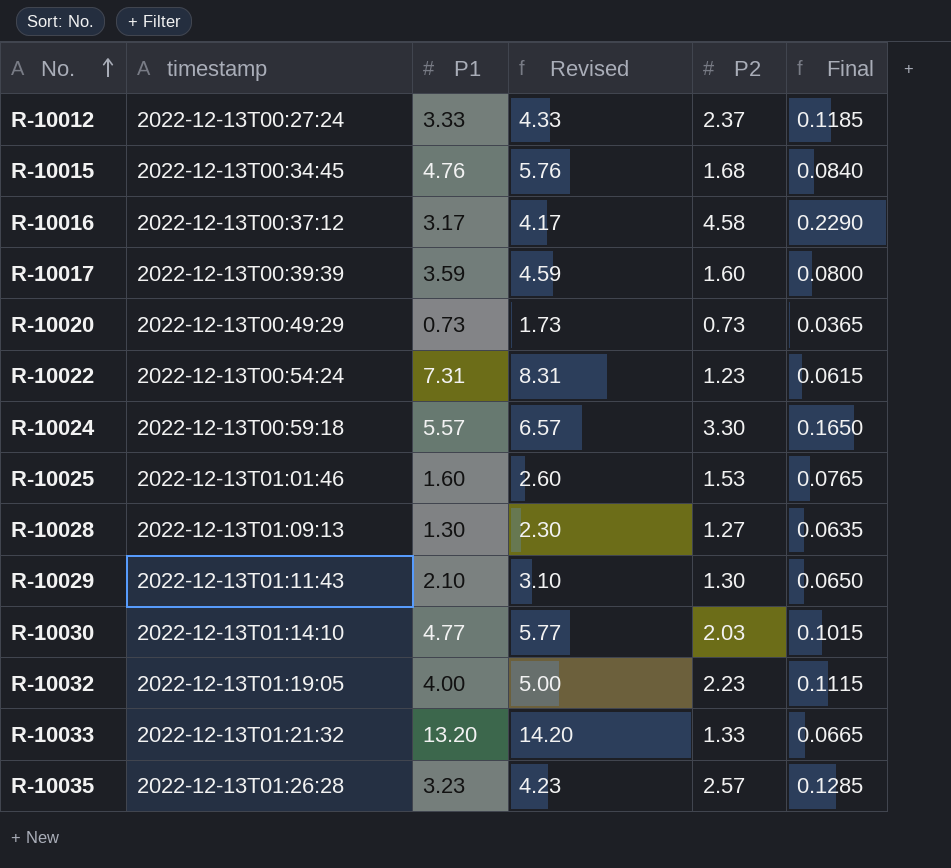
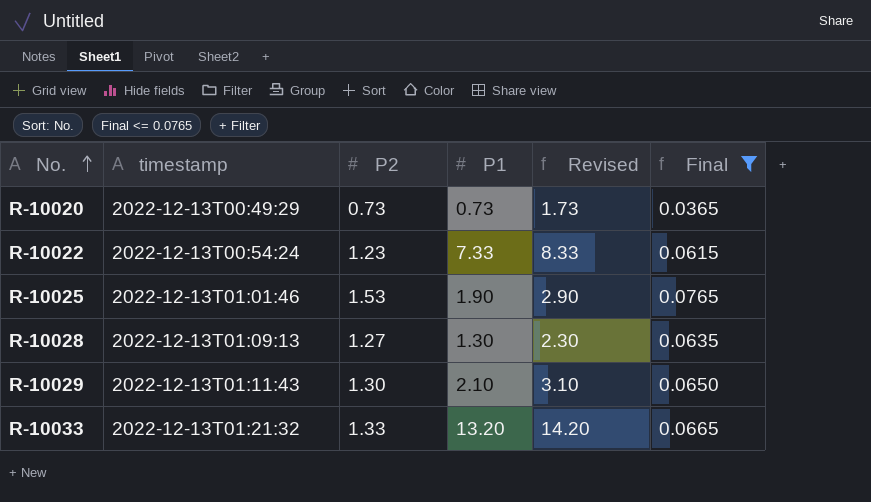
filter: none -> Final <= 0.0765
column P2 | position: 5 -> 3
R-10022 | P1: 7.31 -> 7.33
R-10022 | Revised: 8.31 -> 8.33
R-10025 | P1: 1.60 -> 1.90
R-10025 | Revised: 2.60 -> 2.90

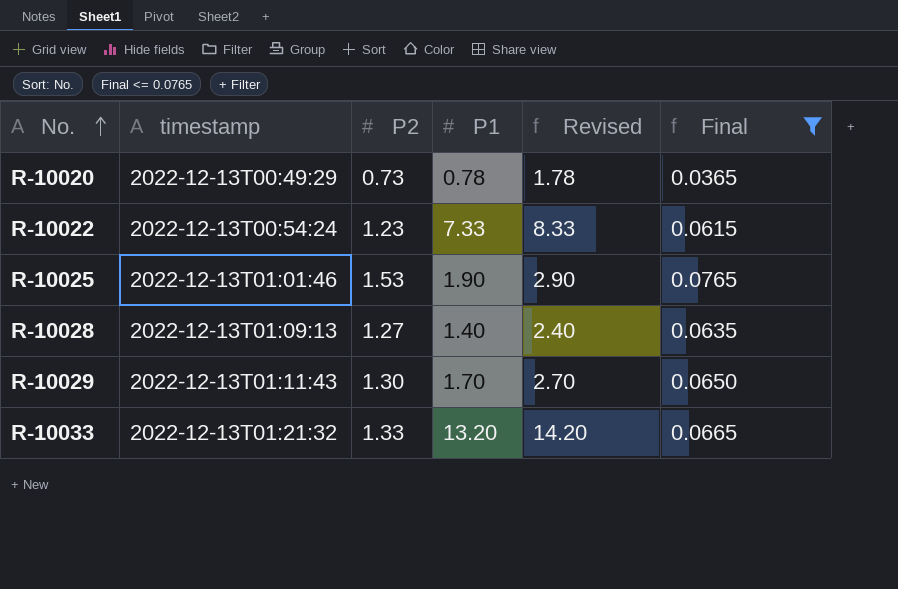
R-10020 | P1: 0.73 -> 0.78
R-10020 | Revised: 1.73 -> 1.78
R-10028 | P1: 1.30 -> 1.40
R-10028 | Revised: 2.30 -> 2.40
R-10029 | P1: 2.10 -> 1.70
R-10029 | Revised: 3.10 -> 2.70

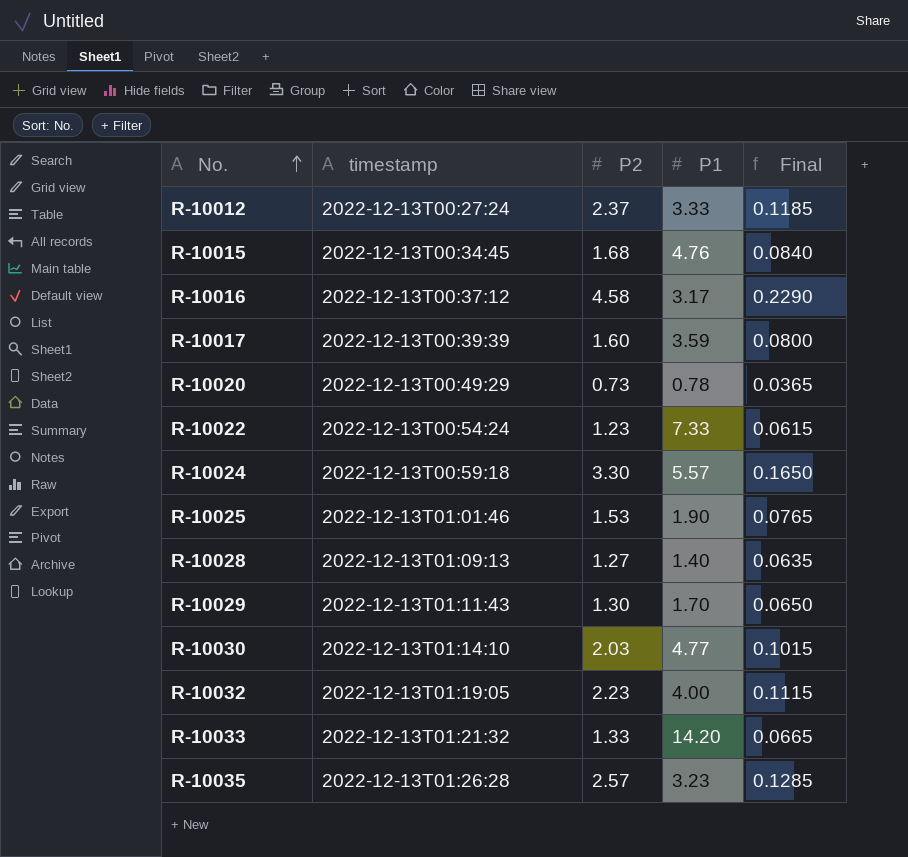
filter: Final <= 0.0765 -> none
column Revised | formula: [P1] + 1 -> none
R-10033 | P1: 13.20 -> 14.20

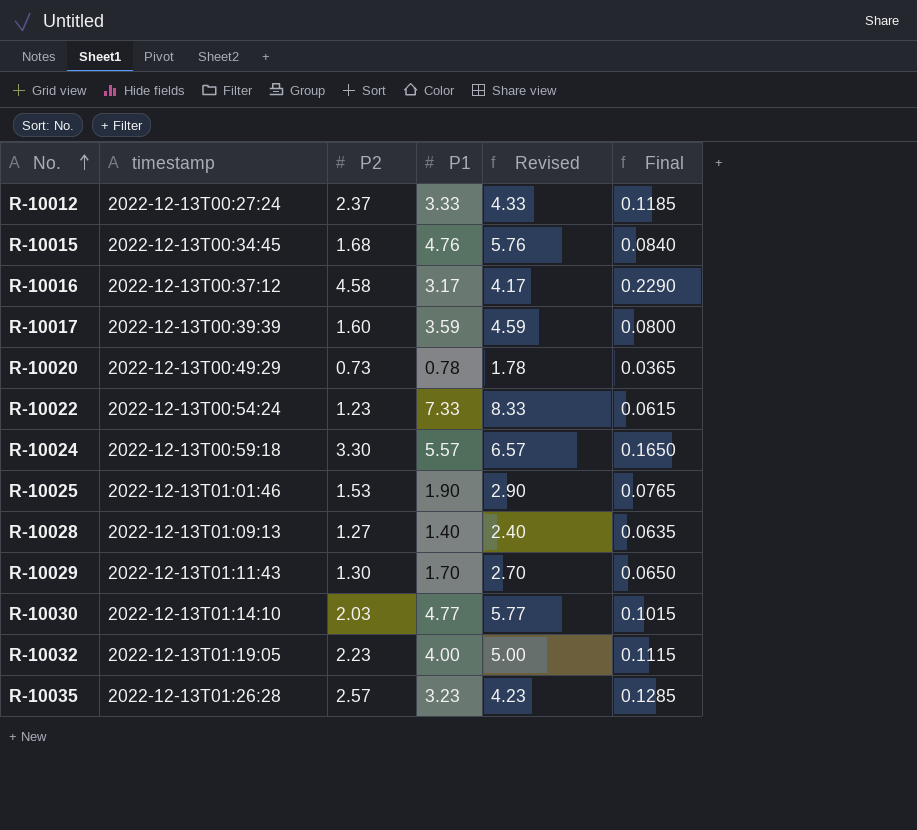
column Revised | formula: none -> [P1] + 1
row R-10033: 2022-12-13T01:21:32 | 1.33 | 14.20 | 0.0665 -> none

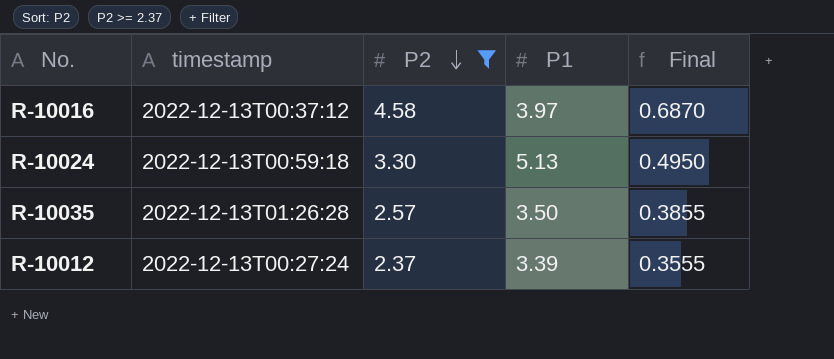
filter: none -> P2 >= 2.37
row order: No. ascending -> P2 descending
column Revised | formula: [P1] + 1 -> none
column Final | formula: [P2] * 0.05 -> [P2] * 0.15
R-10016 | P1: 3.17 -> 3.97
R-10024 | P1: 5.57 -> 5.13
R-10035 | P1: 3.23 -> 3.50
R-10012 | P1: 3.33 -> 3.39

